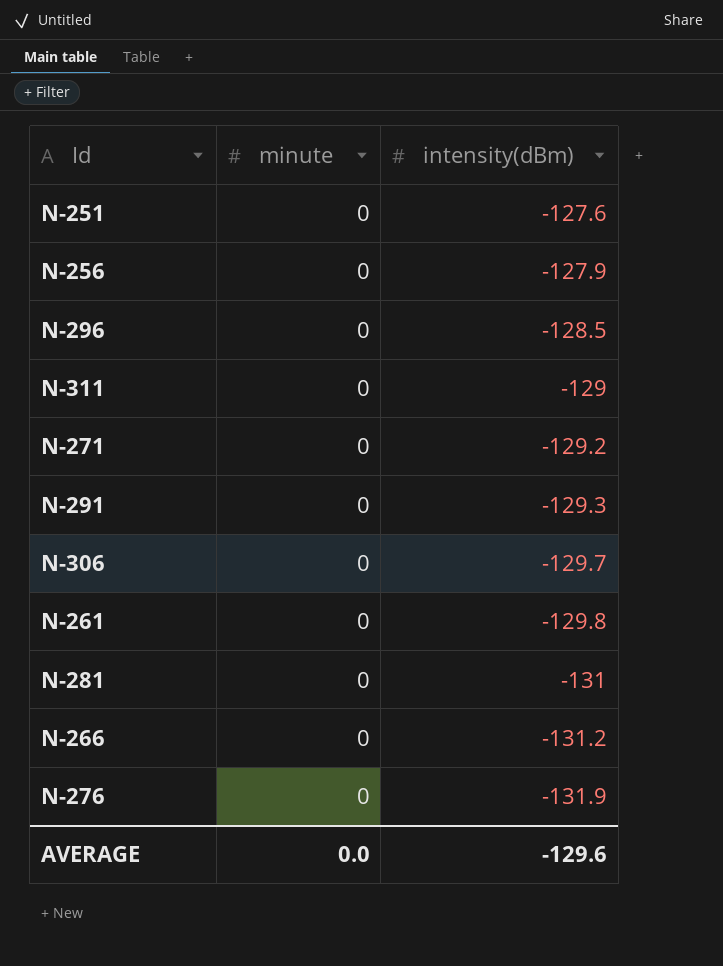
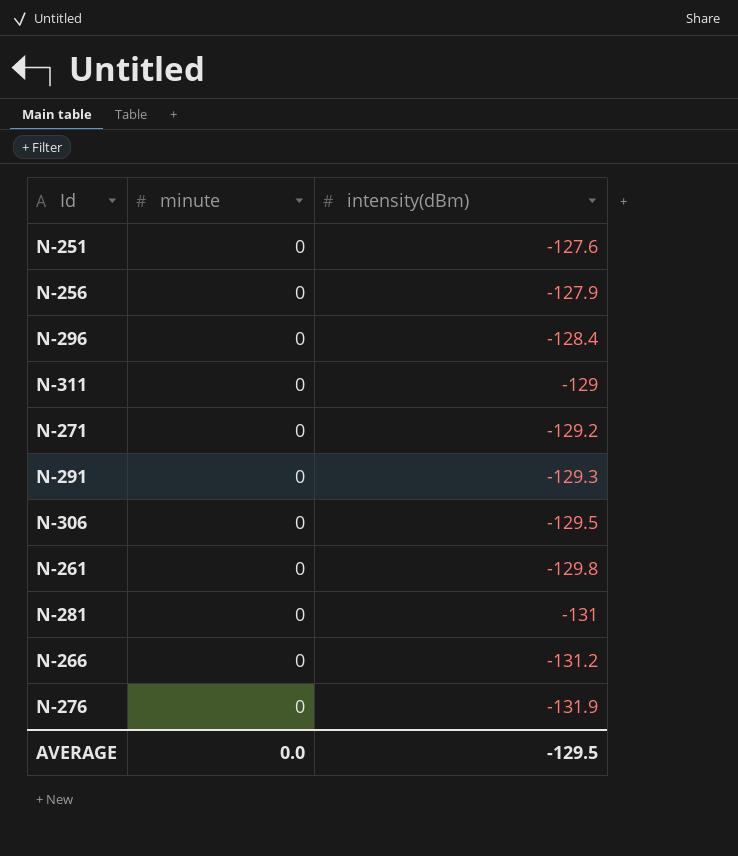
N-296 | intensity(dBm): -128.5 -> -128.4
N-306 | intensity(dBm): -129.7 -> -129.5
AVERAGE | intensity(dBm): -129.6 -> -129.5

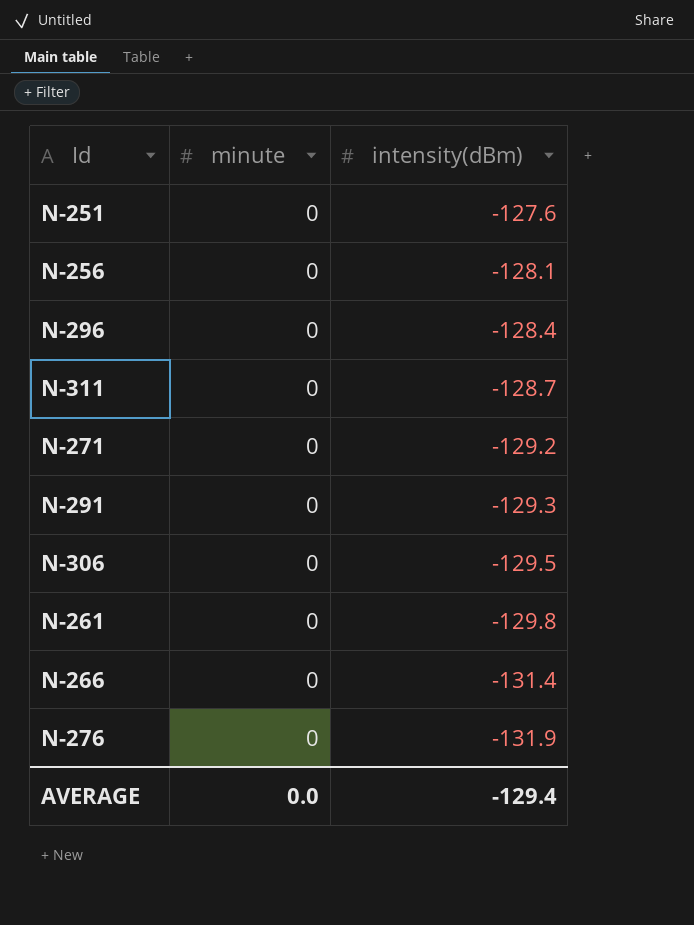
row N-281: 0 | -131 -> none
N-256 | intensity(dBm): -127.9 -> -128.1
N-311 | intensity(dBm): -129 -> -128.7
N-266 | intensity(dBm): -131.2 -> -131.4
AVERAGE | intensity(dBm): -129.5 -> -129.4

